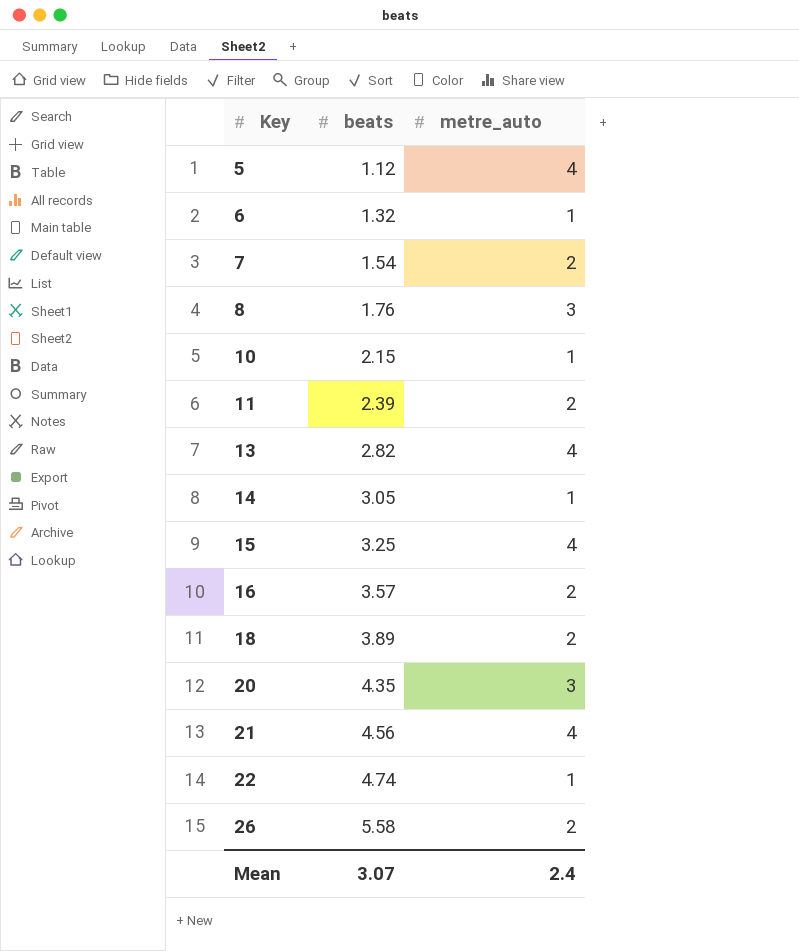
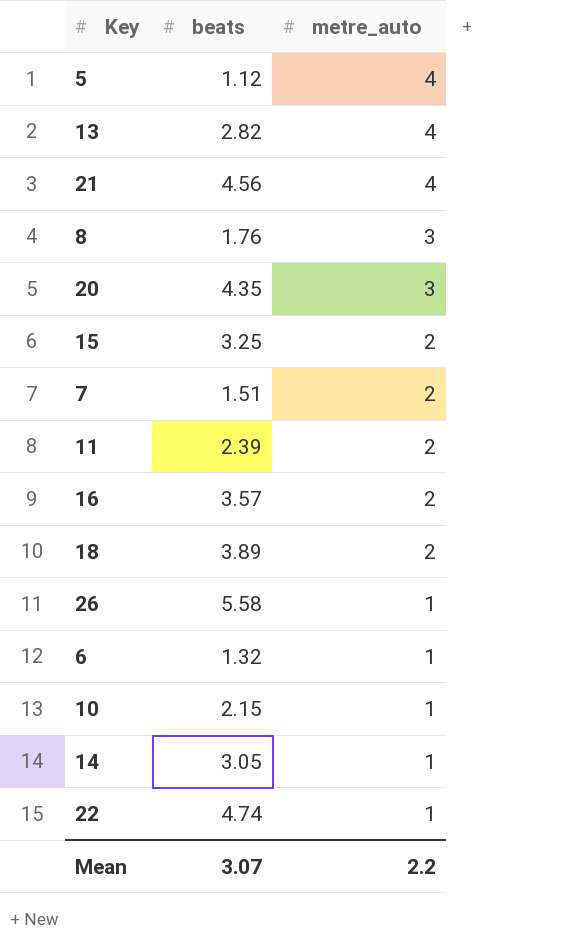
row order: Key ascending -> metre_auto descending
15 | metre_auto: 4 -> 2
7 | beats: 1.54 -> 1.51
26 | metre_auto: 2 -> 1
Mean | metre_auto: 2.4 -> 2.2

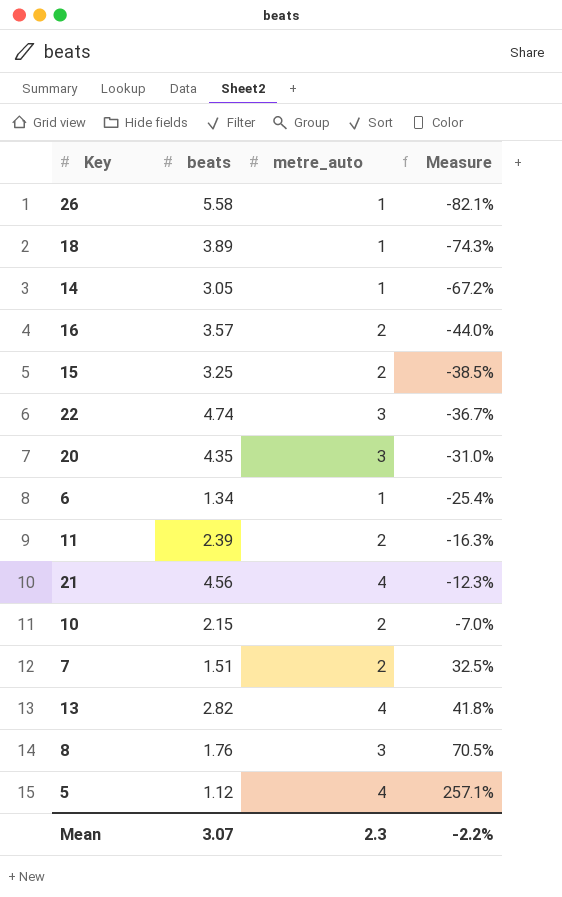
row order: metre_auto descending -> Measure ascending
column Measure | formula: none -> ([metre_auto] - [beats]) / [beats]
18 | metre_auto: 2 -> 1
22 | metre_auto: 1 -> 3
6 | beats: 1.32 -> 1.34
10 | metre_auto: 1 -> 2
Mean | metre_auto: 2.2 -> 2.3

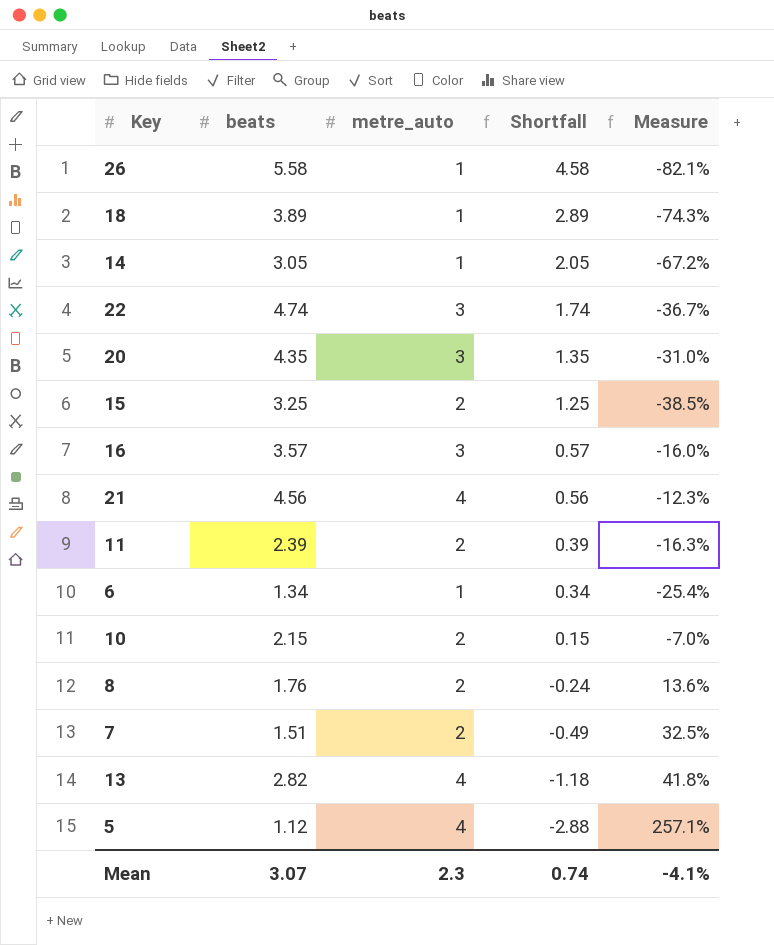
row order: Measure ascending -> Shortfall descending
column Shortfall | formula: none -> [beats] - [metre_auto]
16 | metre_auto: 2 -> 3
16 | Measure: -44.0% -> -16.0%
8 | metre_auto: 3 -> 2
8 | Measure: 70.5% -> 13.6%
Mean | Measure: -2.2% -> -4.1%

